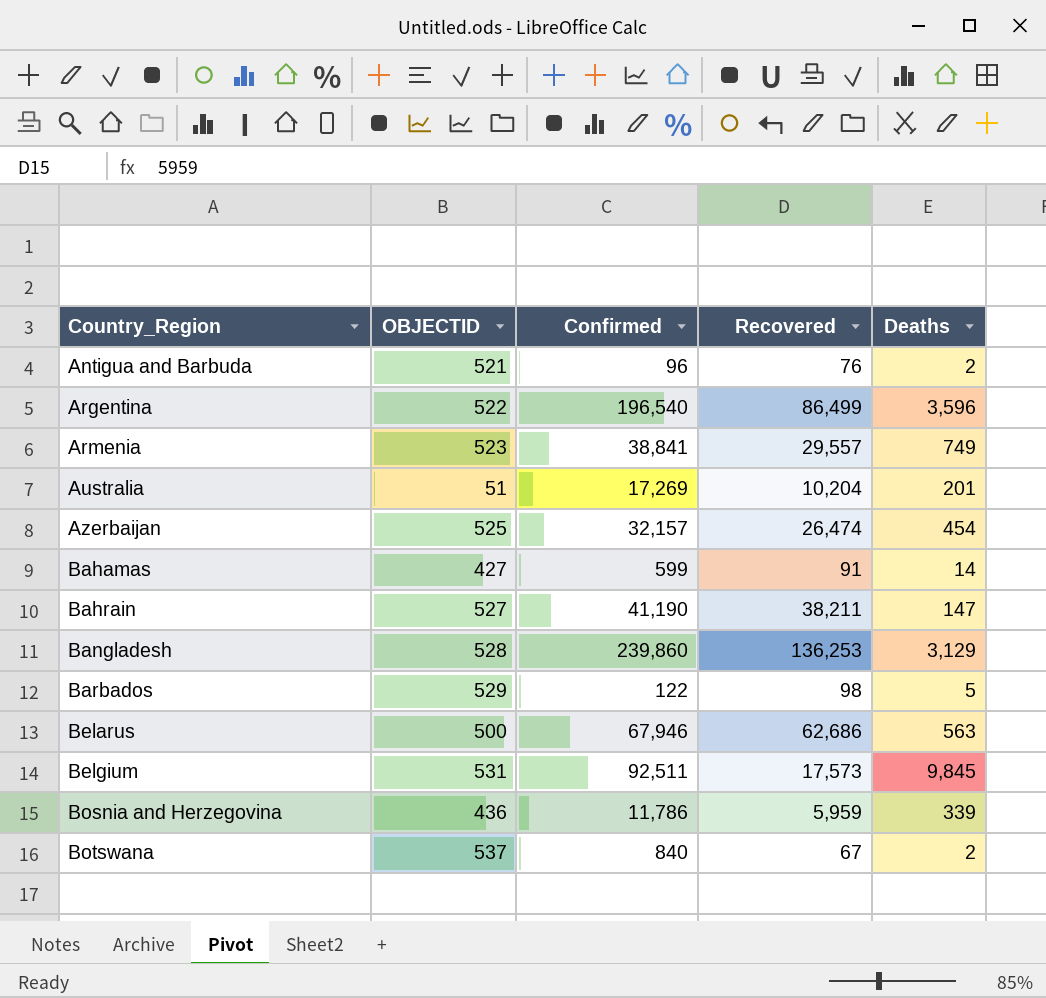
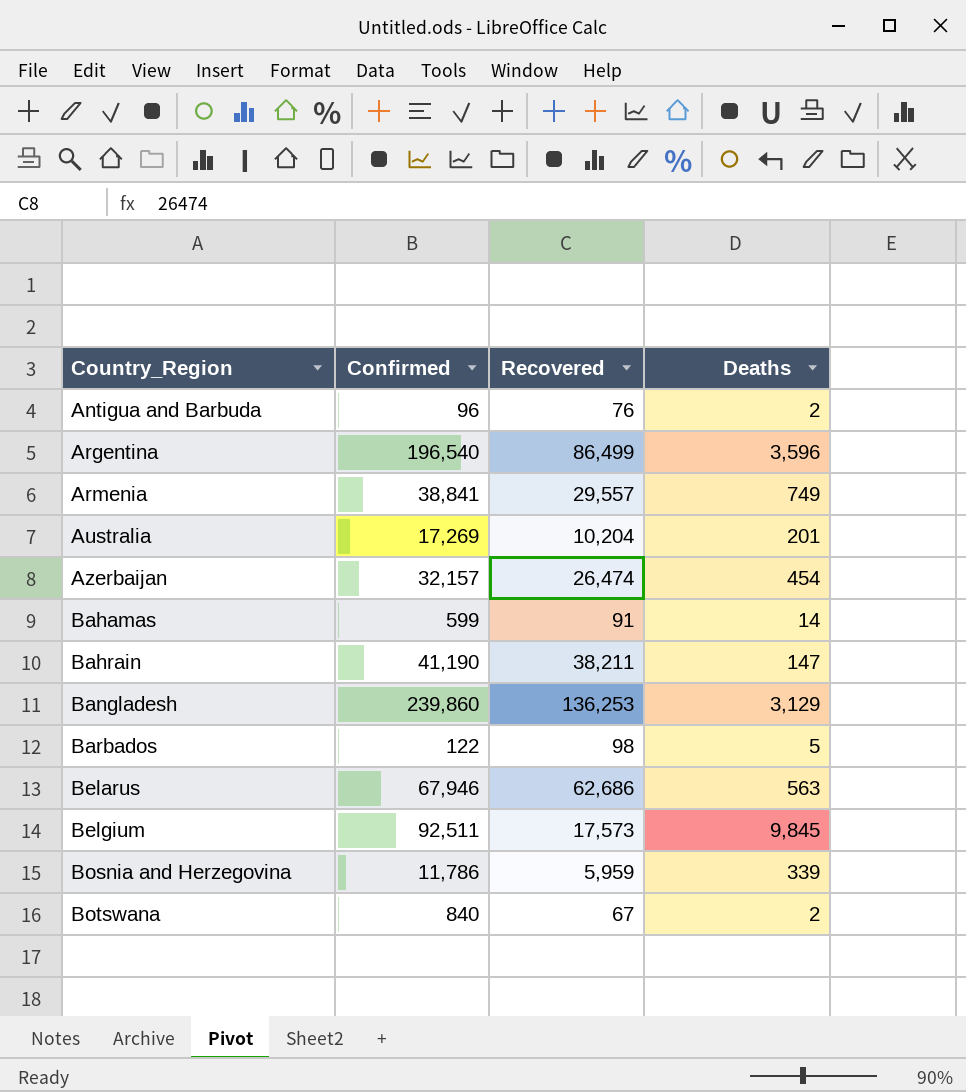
column OBJECTID | position: 2 -> none

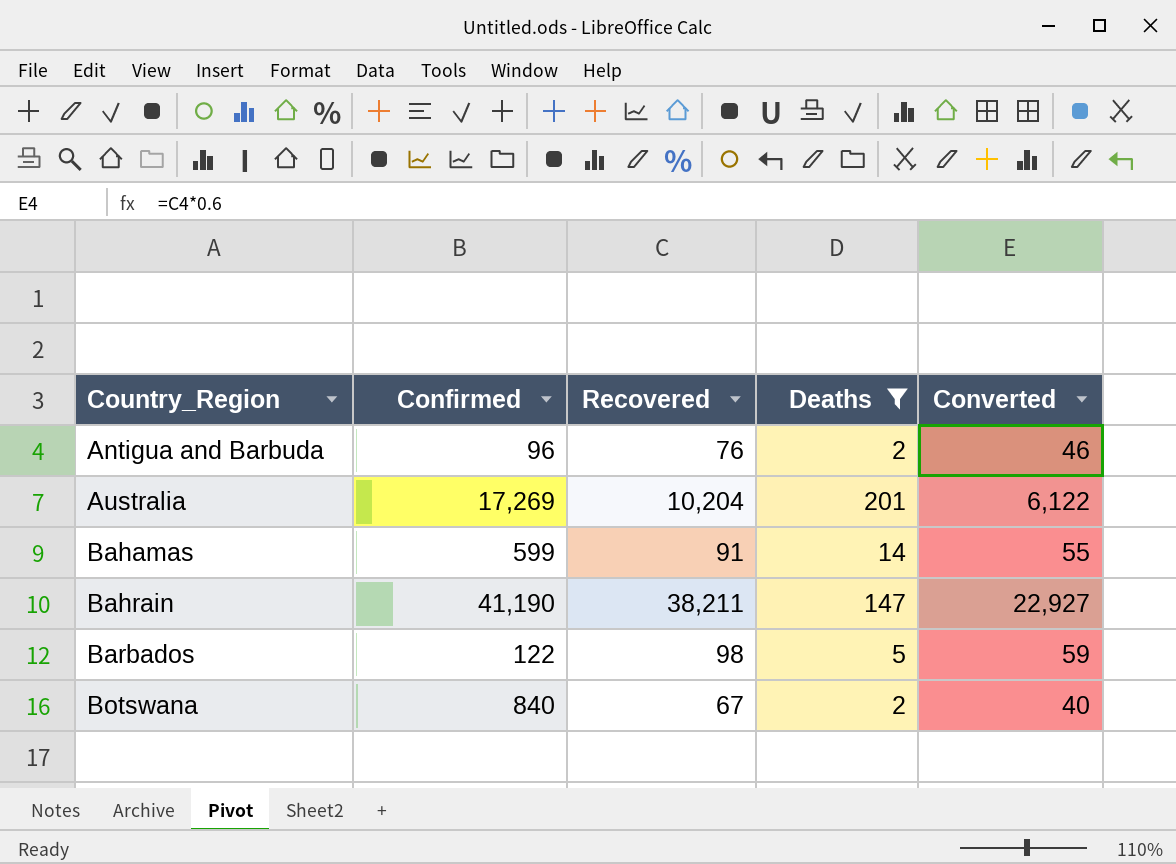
filter: none -> Deaths <= 201
column Converted | formula: none -> [Recovered] * 0.6

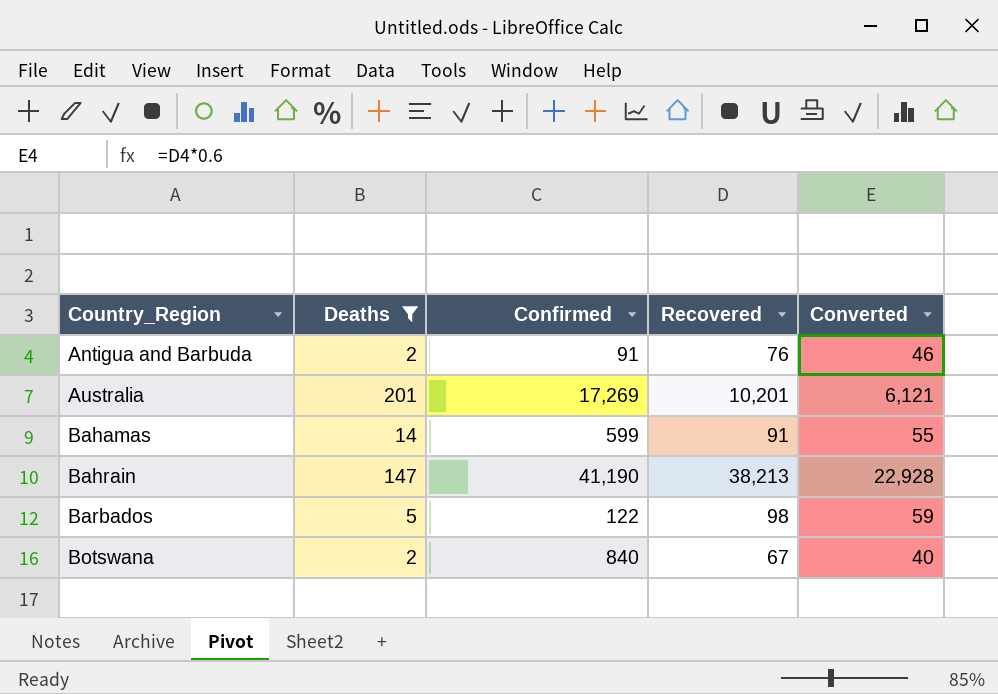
column Deaths | position: 4 -> 2
Antigua and Barbuda | Confirmed: 96 -> 91
Australia | Recovered: 10,204 -> 10,201
Australia | Converted: 6,122 -> 6,121
Bahrain | Recovered: 38,211 -> 38,213
Bahrain | Converted: 22,927 -> 22,928

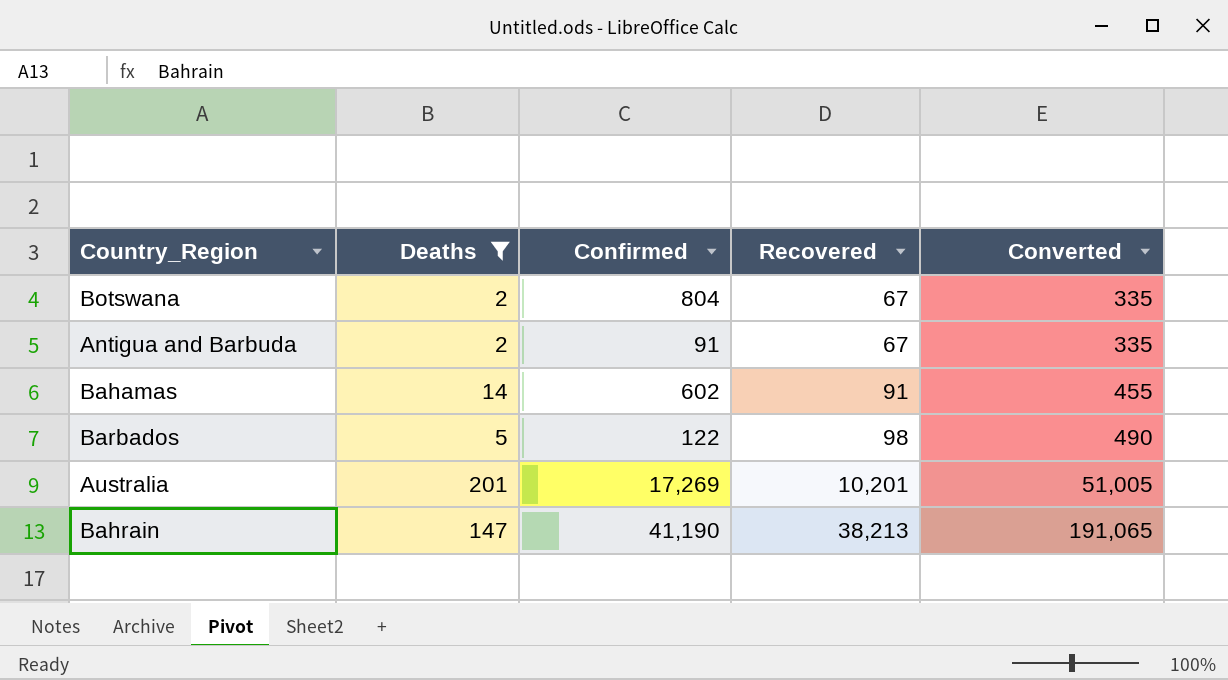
row order: Country_Region ascending -> Recovered ascending
column Converted | formula: [Recovered] * 0.6 -> [Recovered] * 5
Botswana | Confirmed: 840 -> 804
Antigua and Barbuda | Recovered: 76 -> 67
Bahamas | Confirmed: 599 -> 602

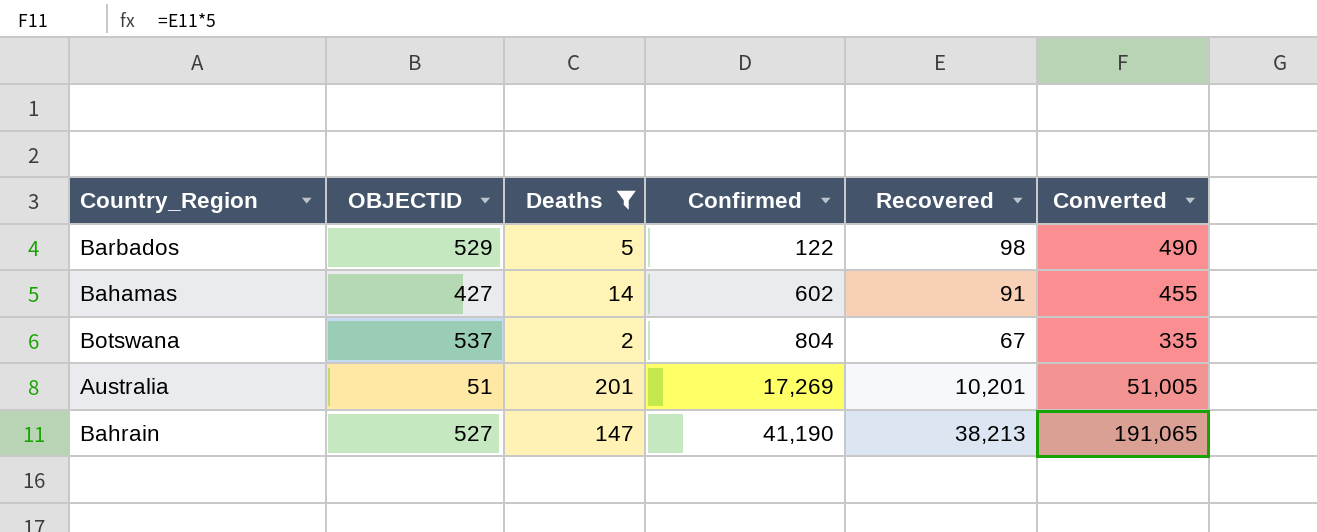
row order: Recovered ascending -> Confirmed ascending
column OBJECTID | position: none -> 2
row Antigua and Barbuda: 2 | 91 | 67 | 335 -> none

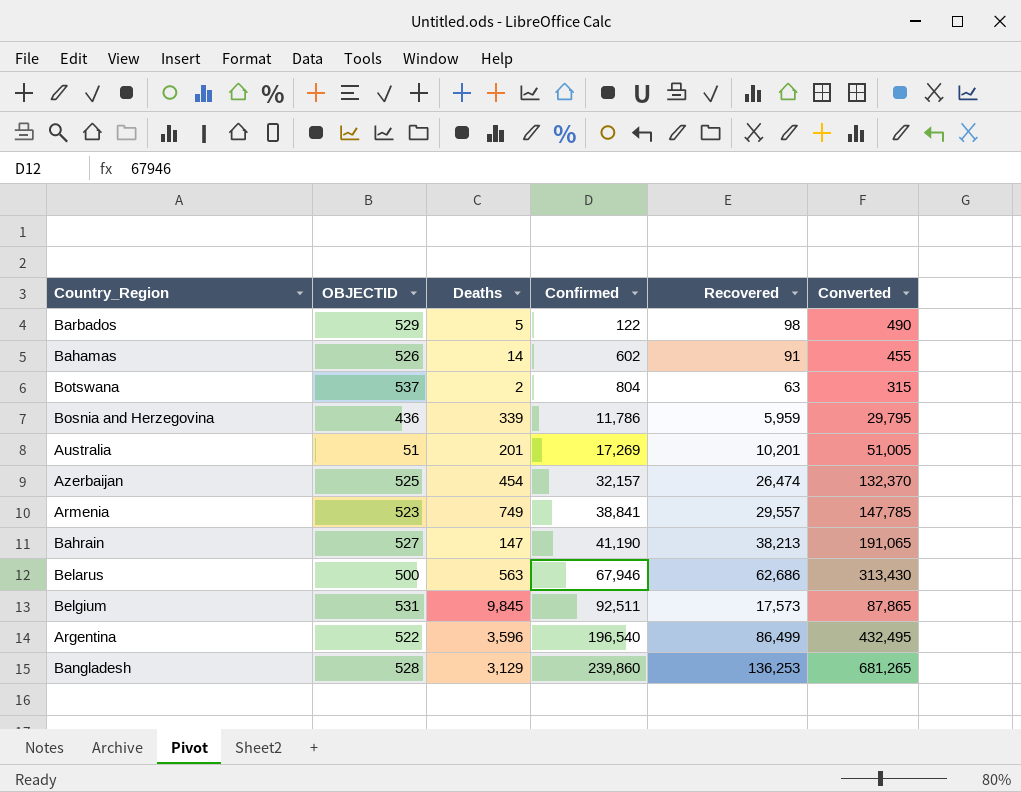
filter: Deaths <= 201 -> none
Bahamas | OBJECTID: 427 -> 526
Botswana | Recovered: 67 -> 63
Botswana | Converted: 335 -> 315

